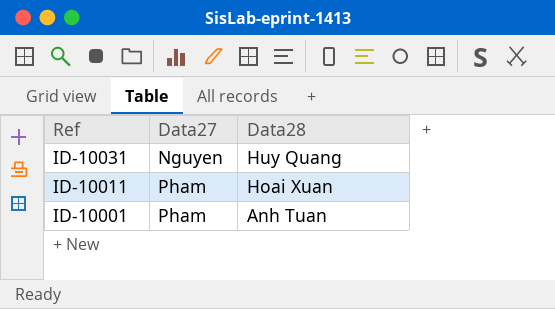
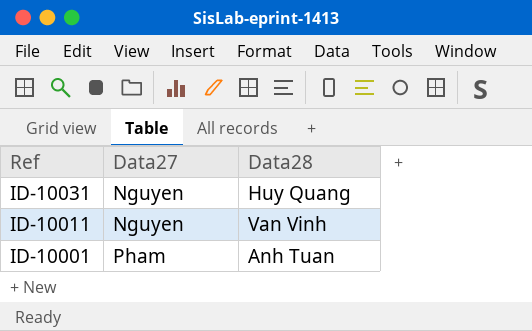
ID-10011 | Data27: Pham -> Nguyen
ID-10011 | Data28: Hoai Xuan -> Van Vinh

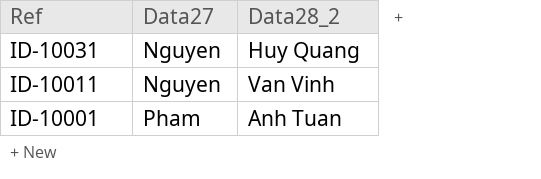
column name: Data28 -> Data28_2

